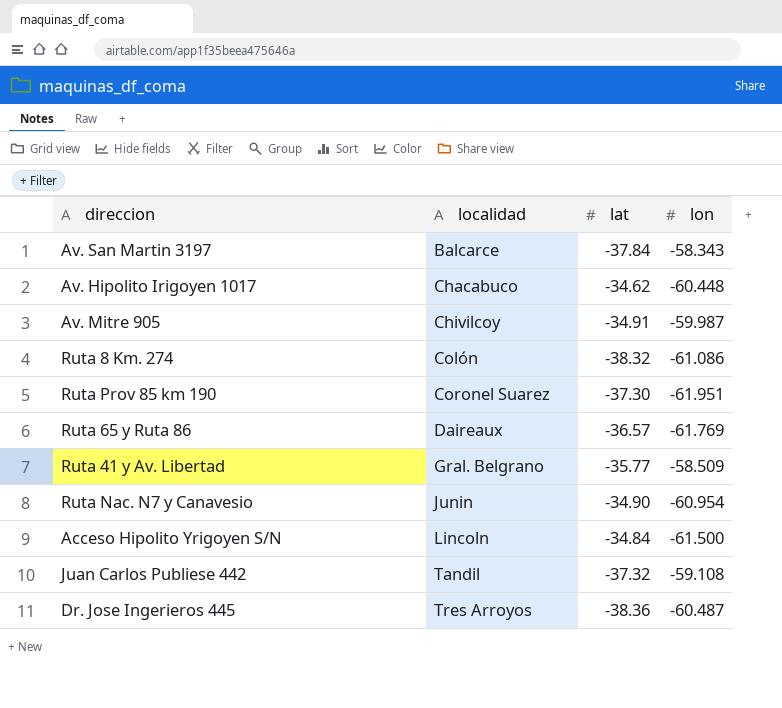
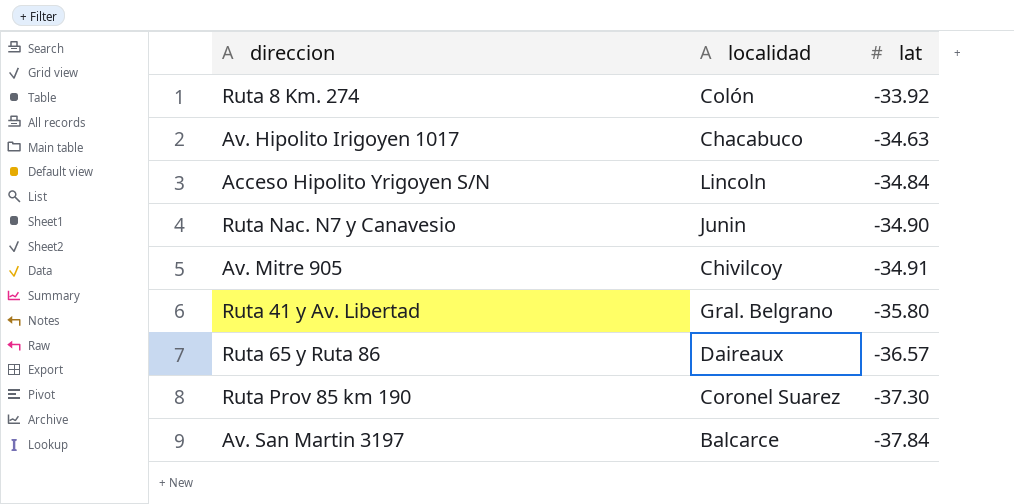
row order: localidad ascending -> lat descending
column lon | position: 4 -> none
row Juan Carlos Publiese 442: Tandil | -37.32 | -59.108 -> none
row Dr. Jose Ingerieros 445: Tres Arroyos | -38.36 | -60.487 -> none
Ruta 8 Km. 274 | lat: -38.32 -> -33.92
Av. Hipolito Irigoyen 1017 | lat: -34.62 -> -34.63
Ruta 41 y Av. Libertad | lat: -35.77 -> -35.80

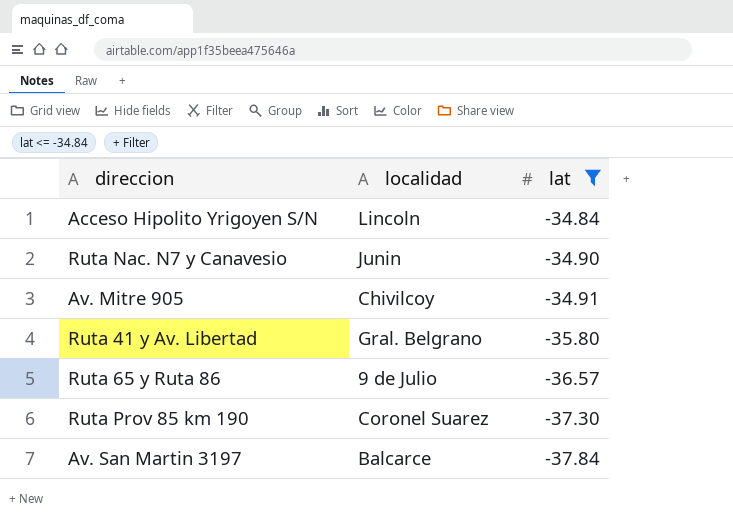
filter: none -> lat <= -34.84
Ruta 65 y Ruta 86 | localidad: Daireaux -> 9 de Julio

